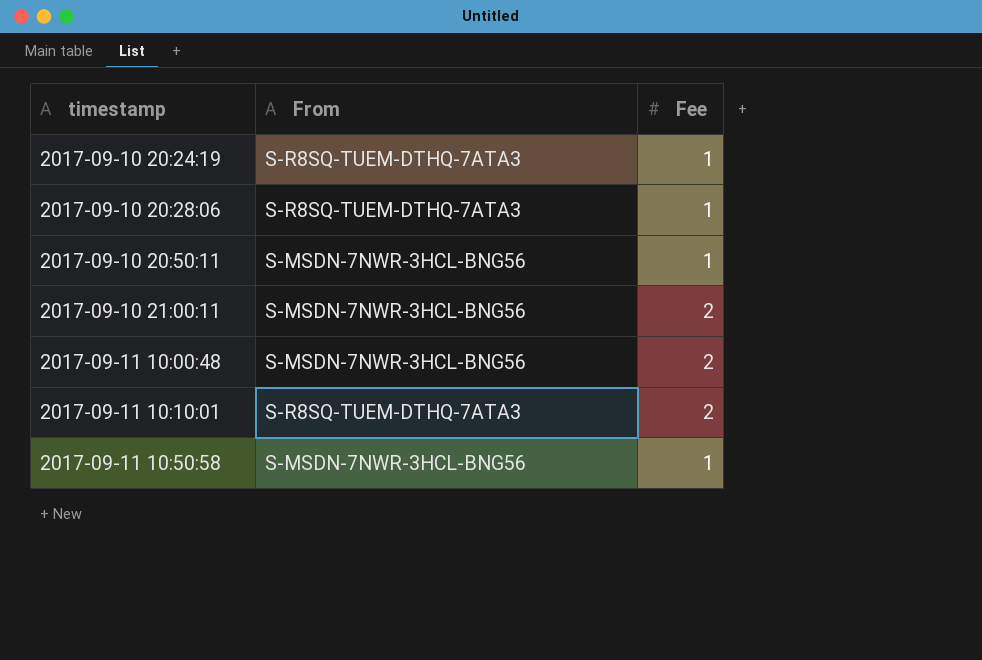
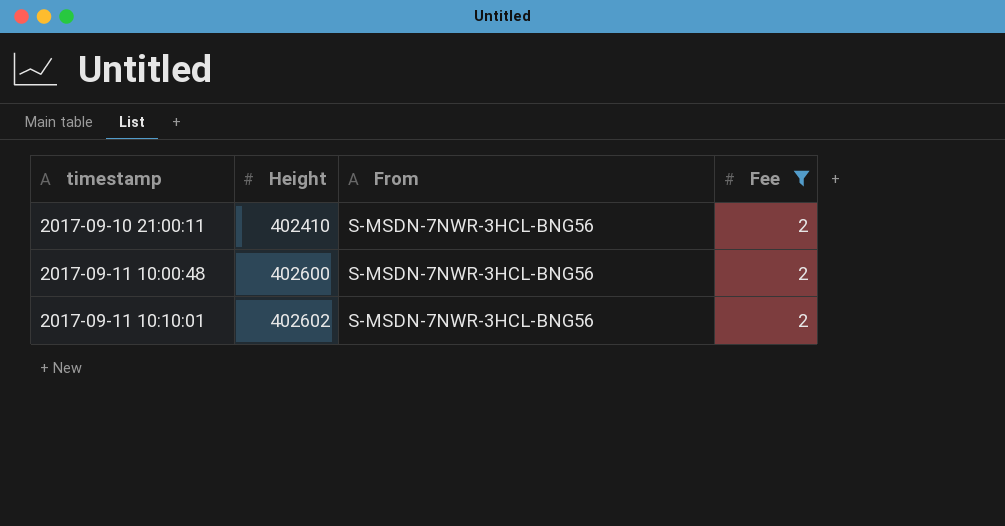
filter: none -> Fee = 2
column Height | position: none -> 2
2017-09-11 10:10:01 | From: S-R8SQ-TUEM-DTHQ-7ATA3 -> S-MSDN-7NWR-3HCL-BNG56

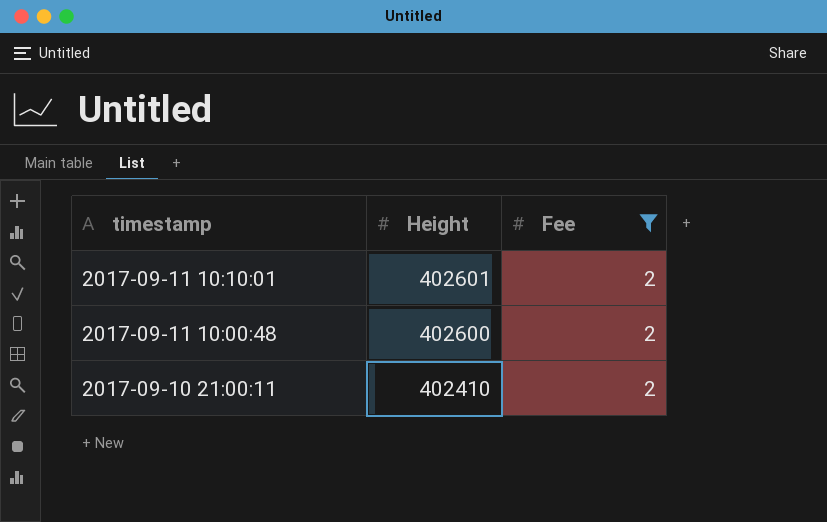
row order: timestamp ascending -> timestamp descending
column From | position: 3 -> none
2017-09-11 10:10:01 | Height: 402602 -> 402601

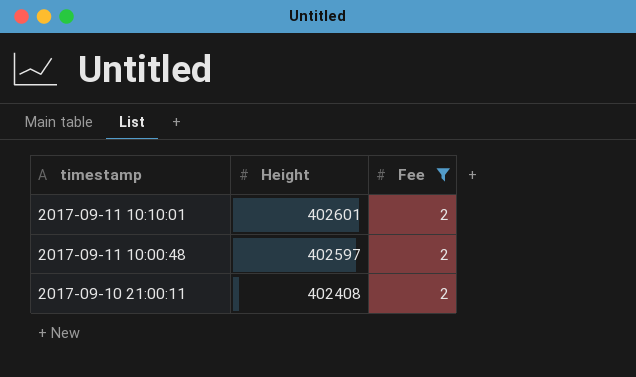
2017-09-11 10:00:48 | Height: 402600 -> 402597
2017-09-10 21:00:11 | Height: 402410 -> 402408

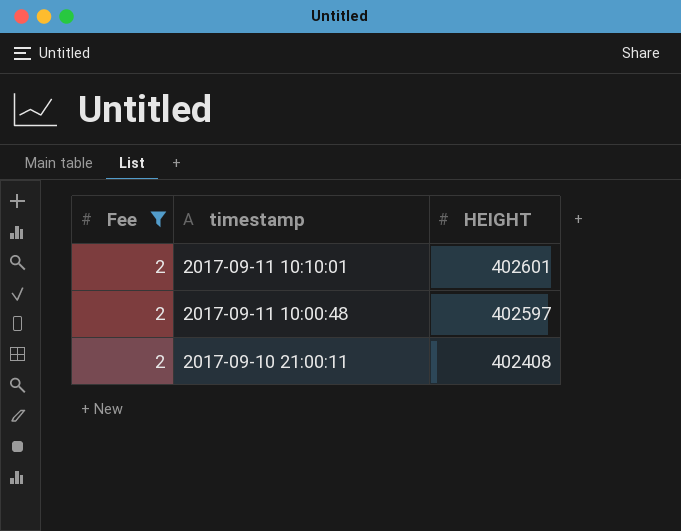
column Fee | position: 3 -> 1
column name: Height -> HEIGHT

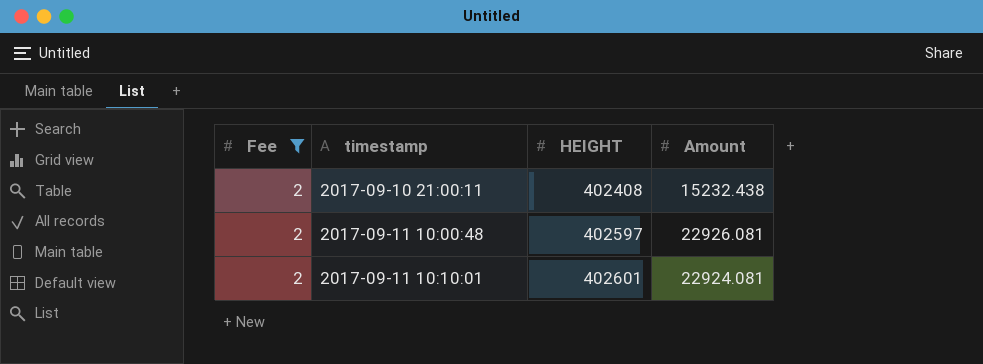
row order: timestamp descending -> timestamp ascending
column Amount | position: none -> 4

